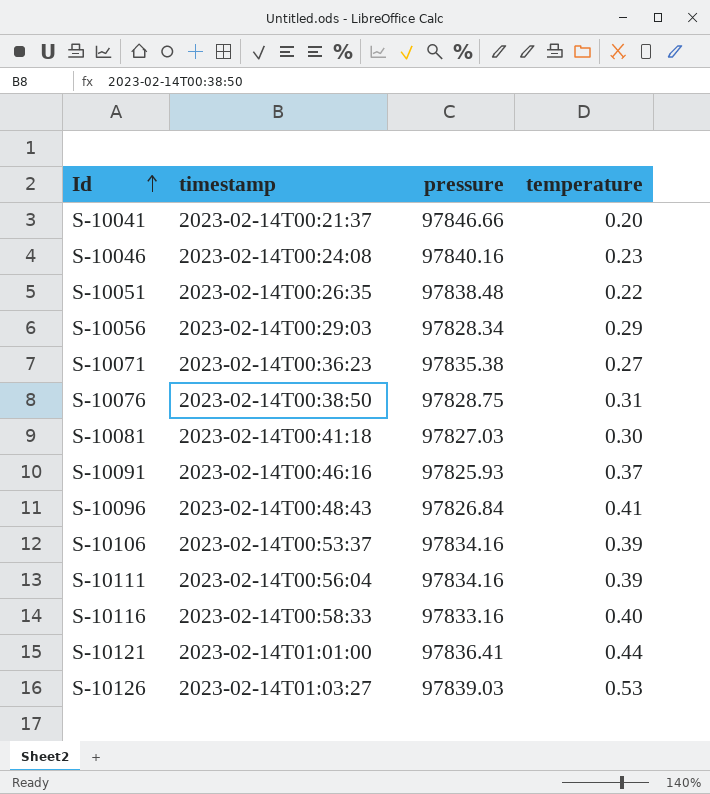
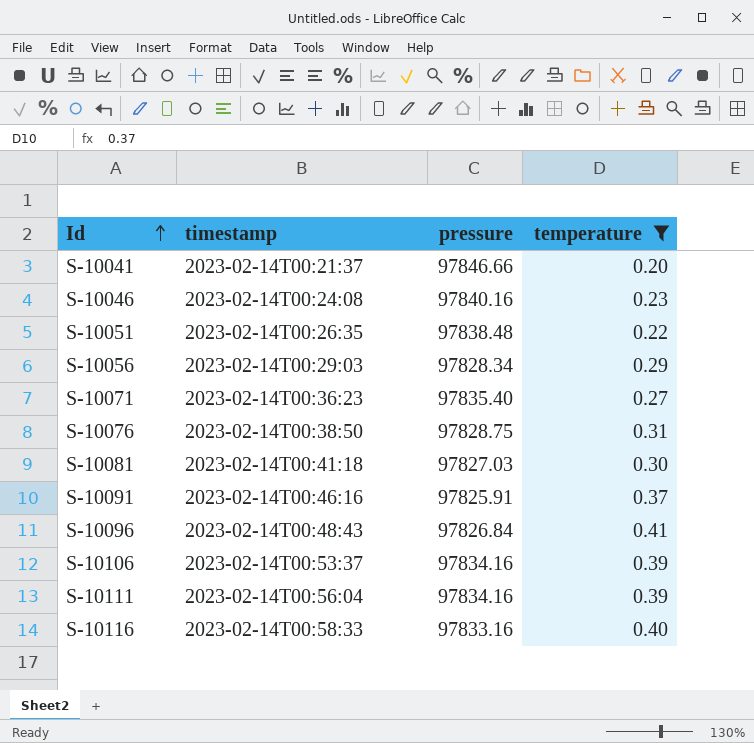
filter: none -> temperature <= 0.41
S-10071 | pressure: 97835.38 -> 97835.40
S-10091 | pressure: 97825.93 -> 97825.91

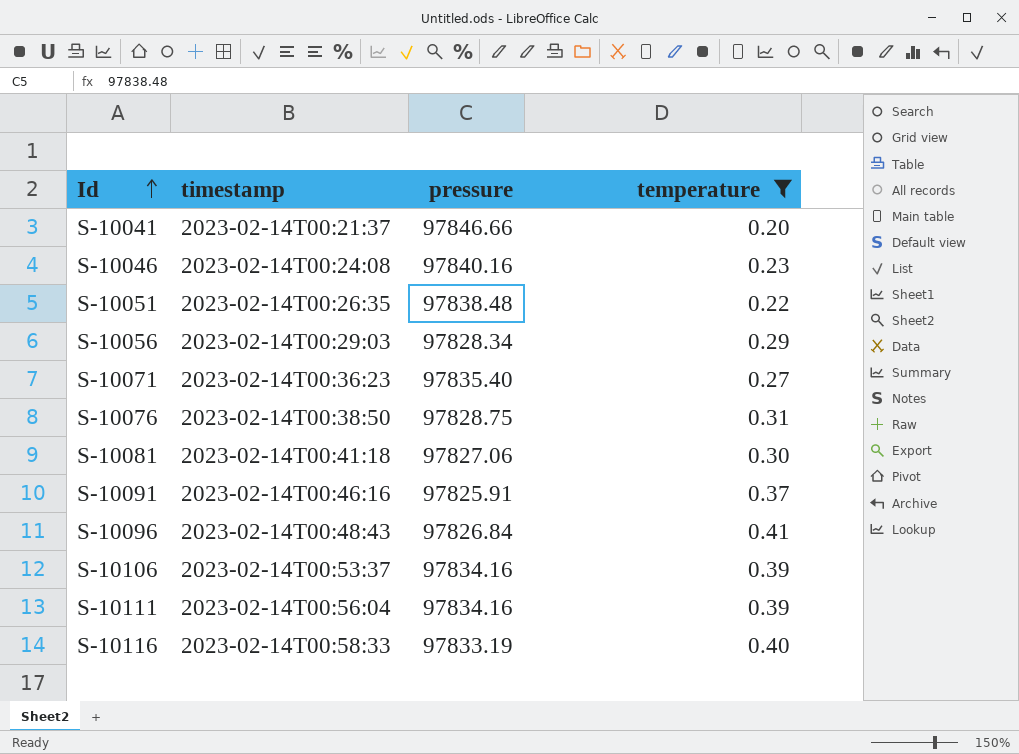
S-10081 | pressure: 97827.03 -> 97827.06
S-10116 | pressure: 97833.16 -> 97833.19

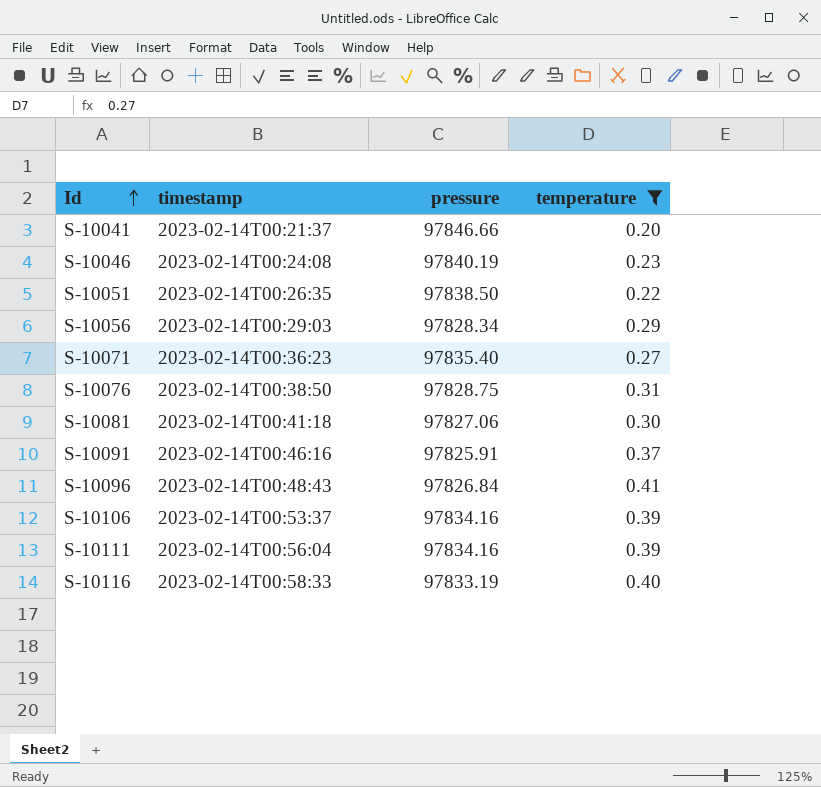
S-10046 | pressure: 97840.16 -> 97840.19
S-10051 | pressure: 97838.48 -> 97838.50

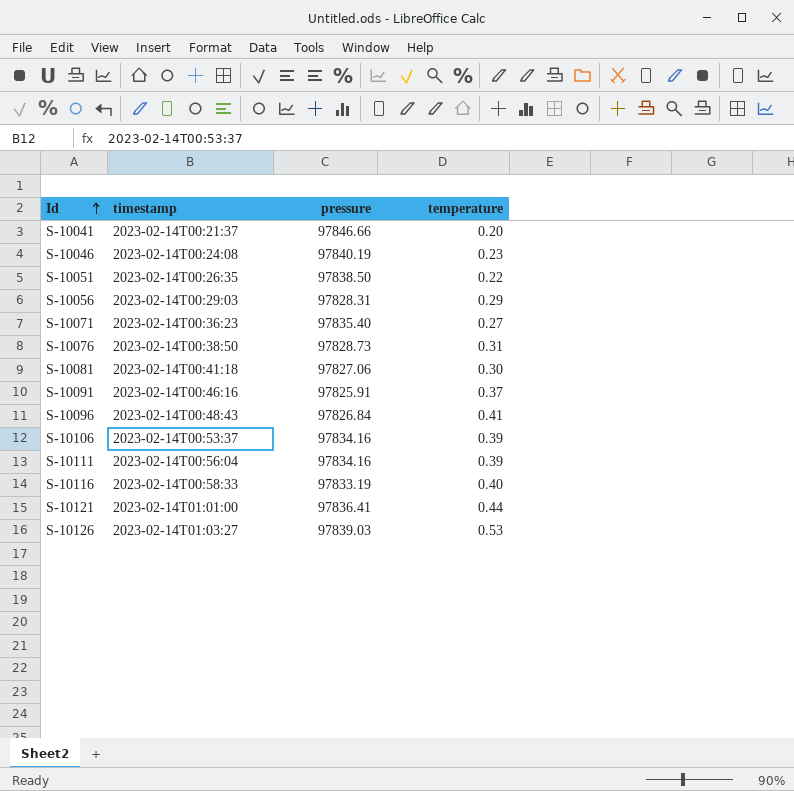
filter: temperature <= 0.41 -> none
S-10056 | pressure: 97828.34 -> 97828.31
S-10076 | pressure: 97828.75 -> 97828.73

